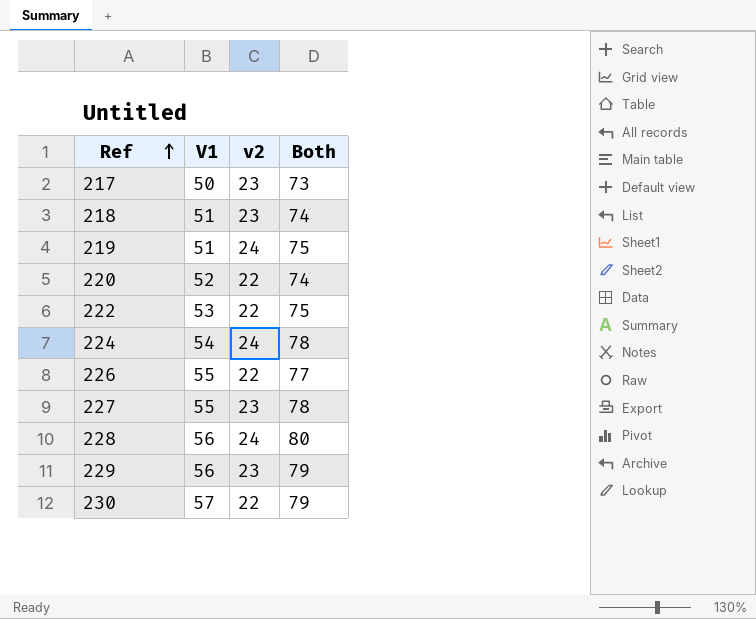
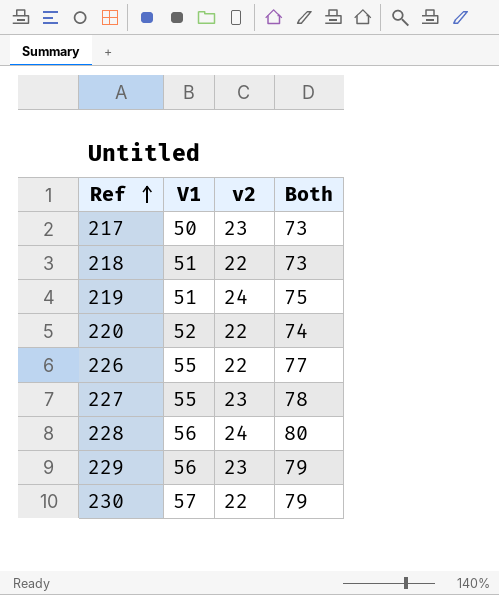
row 222: 53 | 22 | 75 -> none
row 224: 54 | 24 | 78 -> none
218 | v2: 23 -> 22
218 | Both: 74 -> 73

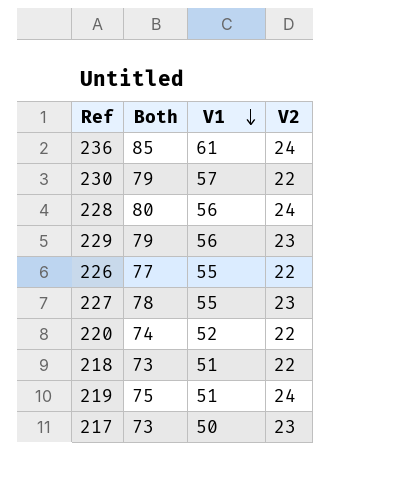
row order: Ref ascending -> V1 descending
column Both | position: 4 -> 2
column name: v2 -> V2
row 236: none -> 85 | 61 | 24

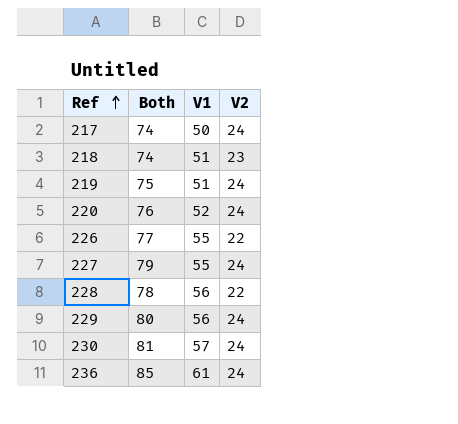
row order: V1 descending -> Ref ascending
217 | Both: 73 -> 74
217 | V2: 23 -> 24
218 | Both: 73 -> 74
218 | V2: 22 -> 23
220 | Both: 74 -> 76
220 | V2: 22 -> 24
227 | Both: 78 -> 79
227 | V2: 23 -> 24
228 | Both: 80 -> 78
228 | V2: 24 -> 22
229 | Both: 79 -> 80
229 | V2: 23 -> 24
230 | Both: 79 -> 81
230 | V2: 22 -> 24

